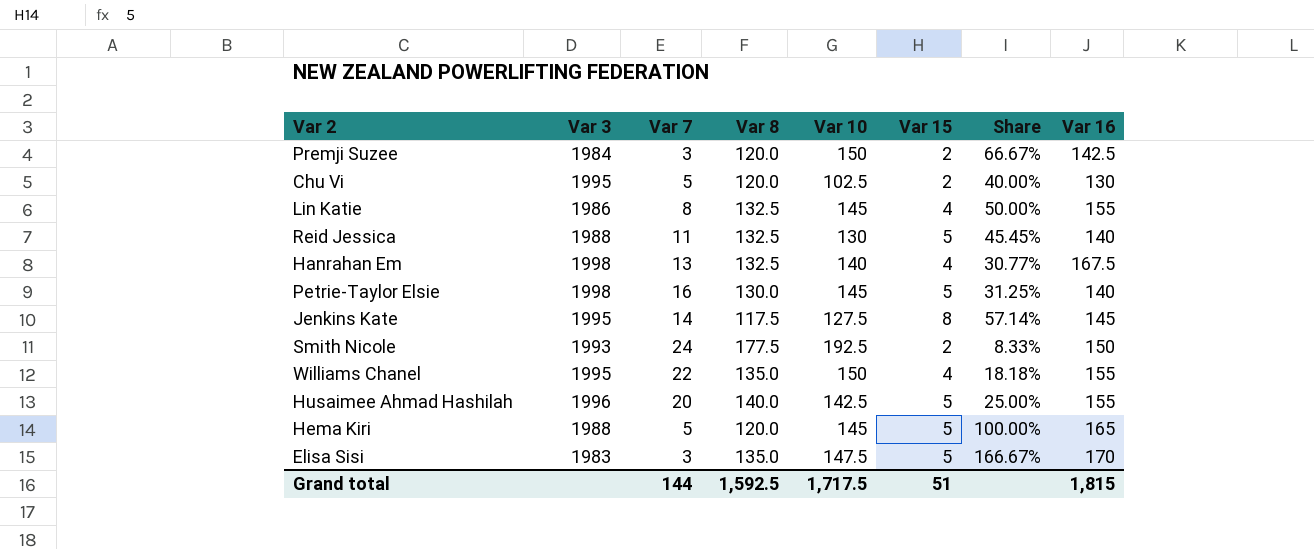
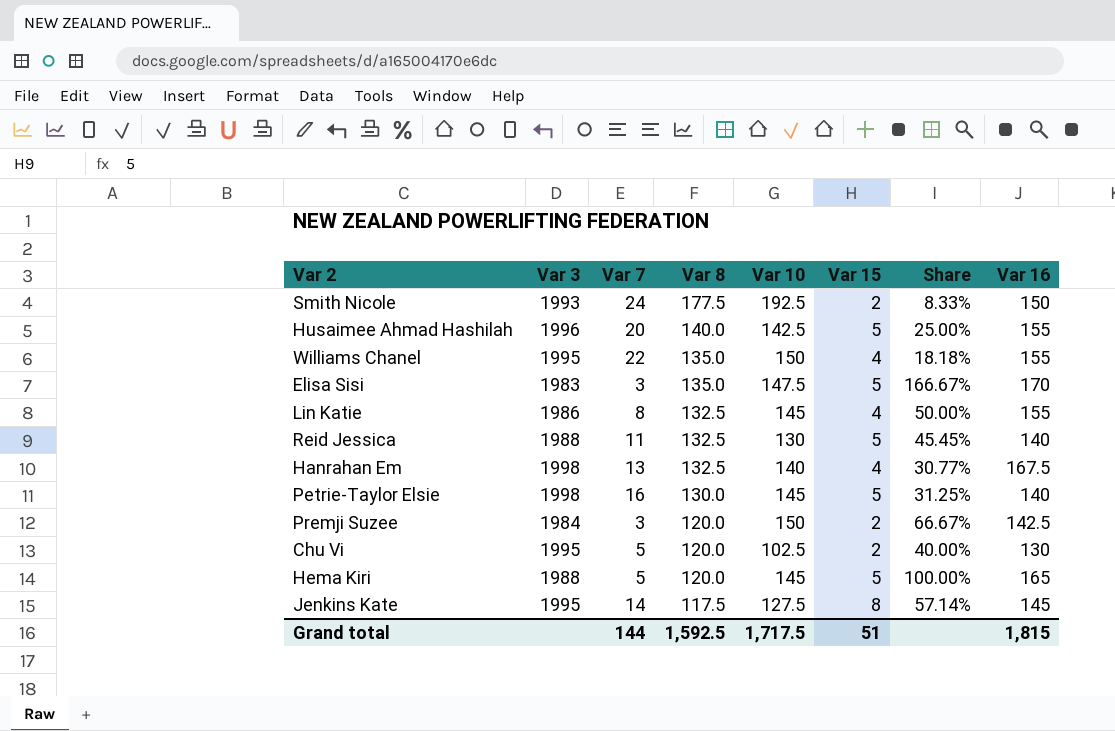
row order: none -> Var 8 descending

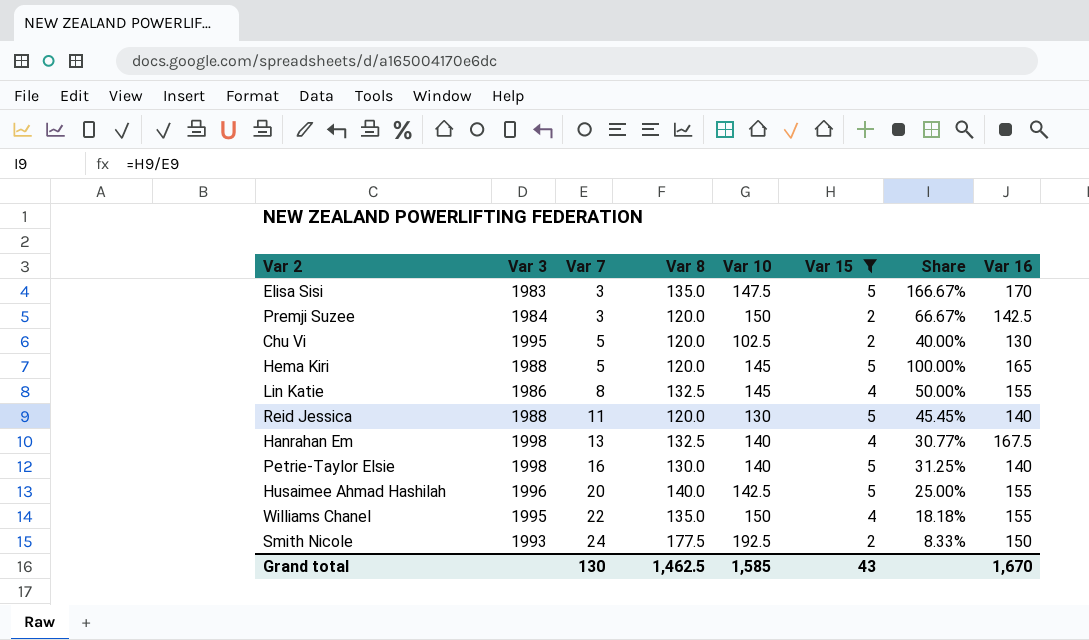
filter: none -> Var 15 != 8
row order: Var 8 descending -> Var 7 ascending
Reid Jessica | Var 8: 132.5 -> 120.0
Petrie-Taylor Elsie | Var 10: 145 -> 140
Grand total | Var 7: 144 -> 130
Grand total | Var 8: 1,592.5 -> 1,462.5
Grand total | Var 10: 1,717.5 -> 1,585
Grand total | Var 15: 51 -> 43
Grand total | Var 16: 1,815 -> 1,670

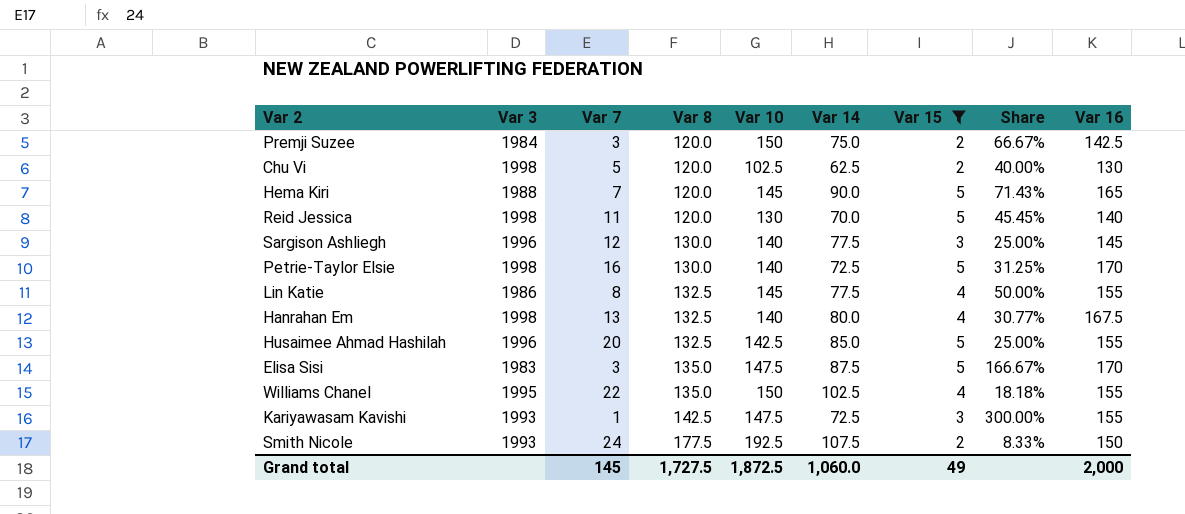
row order: Var 7 ascending -> Var 8 ascending
column Var 14 | position: none -> 6
Chu Vi | Var 3: 1995 -> 1998
Hema Kiri | Var 7: 5 -> 7
Hema Kiri | Share: 100.00% -> 71.43%
Reid Jessica | Var 3: 1988 -> 1998
row Sargison Ashliegh: none -> 1996 | 12 | 130.0 | 140 | 77.5 | 3 | 25.00% | 145
Petrie-Taylor Elsie | Var 16: 140 -> 170
Husaimee Ahmad Hashilah | Var 8: 140.0 -> 132.5
row Kariyawasam Kavishi: none -> 1993 | 1 | 142.5 | 147.5 | 72.5 | 3 | 300.00% | 155
Grand total | Var 7: 130 -> 145
Grand total | Var 8: 1,462.5 -> 1,727.5
Grand total | Var 10: 1,585 -> 1,872.5
Grand total | Var 15: 43 -> 49
Grand total | Var 16: 1,670 -> 2,000

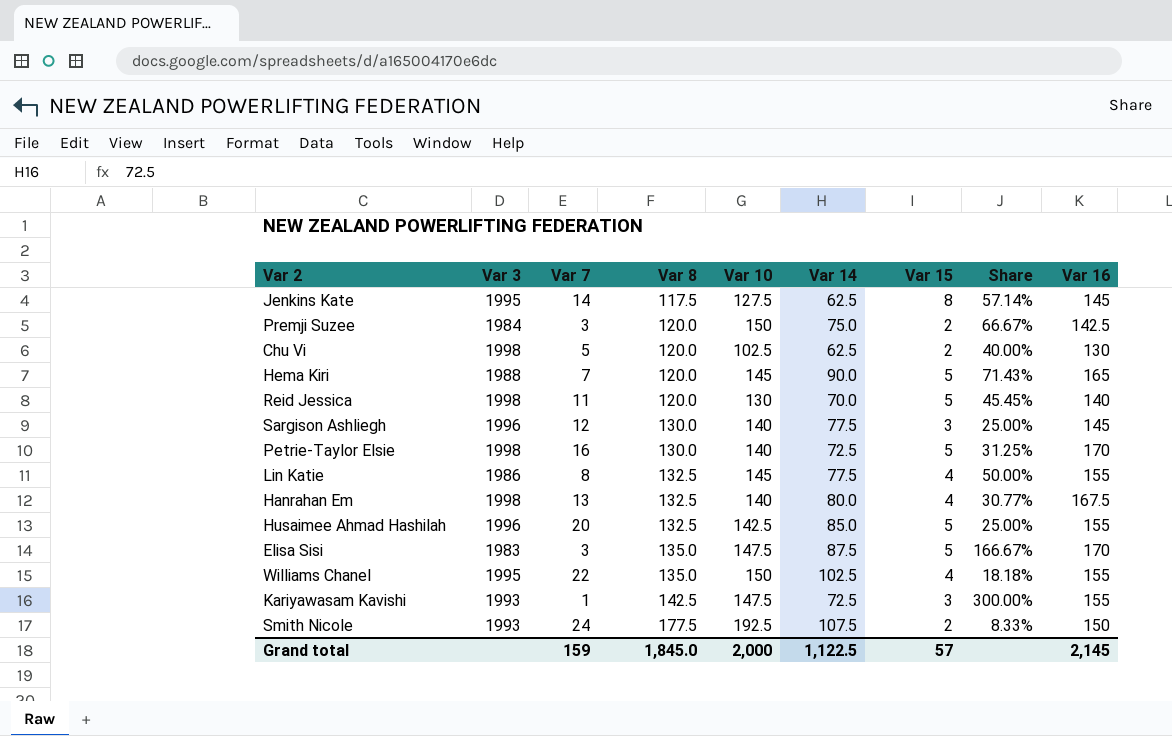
filter: Var 15 != 8 -> none
Grand total | Var 7: 145 -> 159
Grand total | Var 8: 1,727.5 -> 1,845.0
Grand total | Var 10: 1,872.5 -> 2,000
Grand total | Var 14: 1,060.0 -> 1,122.5
Grand total | Var 15: 49 -> 57
Grand total | Var 16: 2,000 -> 2,145

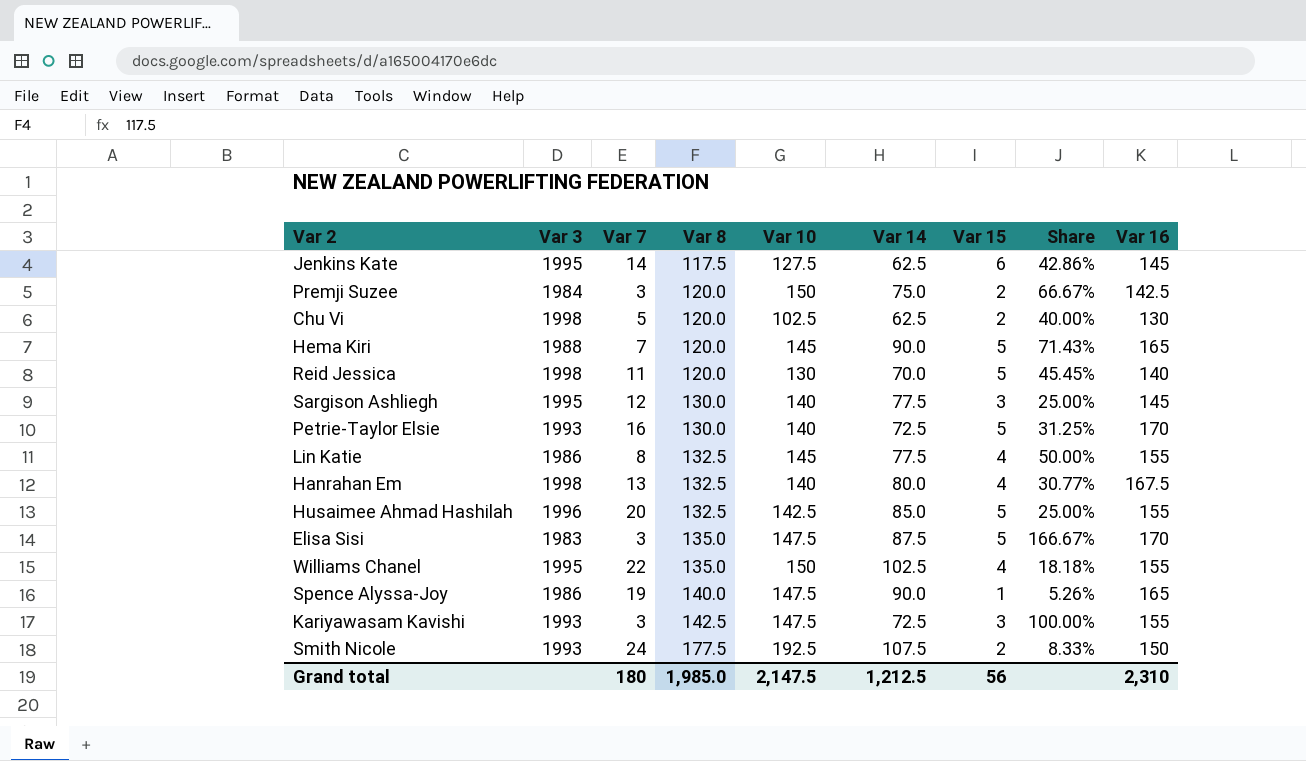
Jenkins Kate | Var 15: 8 -> 6
Jenkins Kate | Share: 57.14% -> 42.86%
Sargison Ashliegh | Var 3: 1996 -> 1995
Petrie-Taylor Elsie | Var 3: 1998 -> 1993
row Spence Alyssa-Joy: none -> 1986 | 19 | 140.0 | 147.5 | 90.0 | 1 | 5.26% | 165
Kariyawasam Kavishi | Var 7: 1 -> 3
Kariyawasam Kavishi | Share: 300.00% -> 100.00%
Grand total | Var 7: 159 -> 180
Grand total | Var 8: 1,845.0 -> 1,985.0
Grand total | Var 10: 2,000 -> 2,147.5
Grand total | Var 14: 1,122.5 -> 1,212.5
Grand total | Var 15: 57 -> 56
Grand total | Var 16: 2,145 -> 2,310

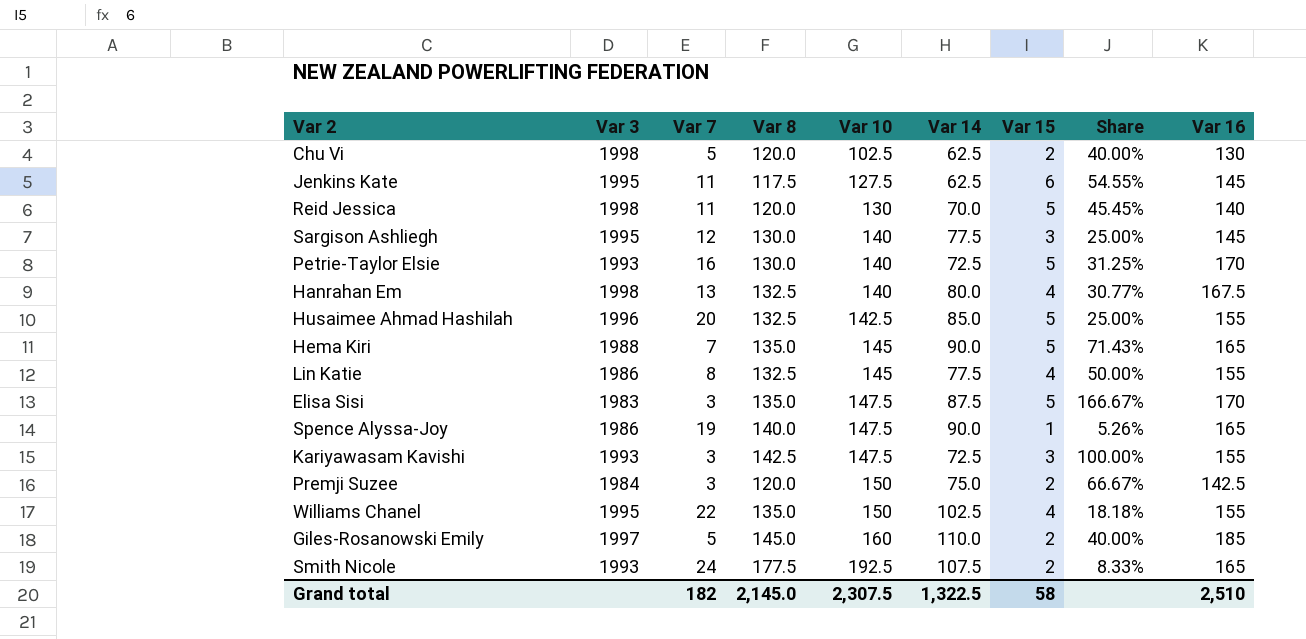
row order: Var 8 ascending -> Var 10 ascending
Jenkins Kate | Var 7: 14 -> 11
Jenkins Kate | Share: 42.86% -> 54.55%
Hema Kiri | Var 8: 120.0 -> 135.0
row Giles-Rosanowski Emily: none -> 1997 | 5 | 145.0 | 160 | 110.0 | 2 | 40.00% | 185
Smith Nicole | Var 16: 150 -> 165
Grand total | Var 7: 180 -> 182
Grand total | Var 8: 1,985.0 -> 2,145.0
Grand total | Var 10: 2,147.5 -> 2,307.5
Grand total | Var 14: 1,212.5 -> 1,322.5
Grand total | Var 15: 56 -> 58
Grand total | Var 16: 2,310 -> 2,510

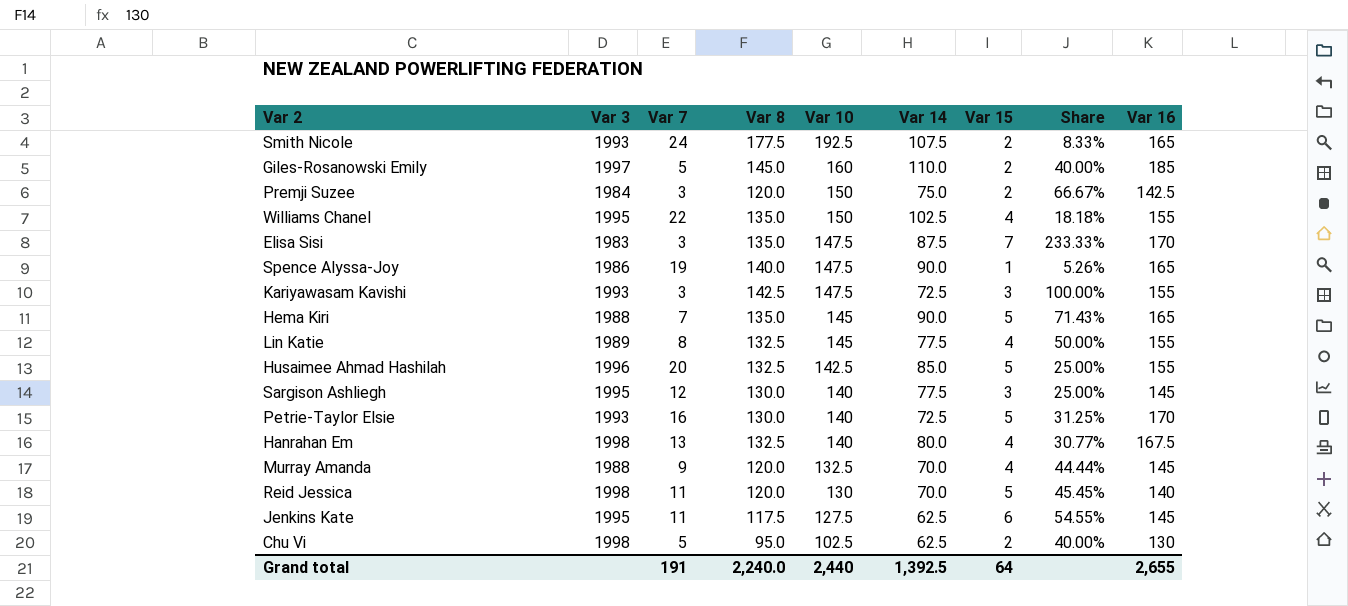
row order: Var 10 ascending -> Var 10 descending
Elisa Sisi | Var 15: 5 -> 7
Elisa Sisi | Share: 166.67% -> 233.33%
Lin Katie | Var 3: 1986 -> 1989
row Murray Amanda: none -> 1988 | 9 | 120.0 | 132.5 | 70.0 | 4 | 44.44% | 145
Chu Vi | Var 8: 120.0 -> 95.0
Grand total | Var 7: 182 -> 191
Grand total | Var 8: 2,145.0 -> 2,240.0
Grand total | Var 10: 2,307.5 -> 2,440
Grand total | Var 14: 1,322.5 -> 1,392.5
Grand total | Var 15: 58 -> 64
Grand total | Var 16: 2,510 -> 2,655

